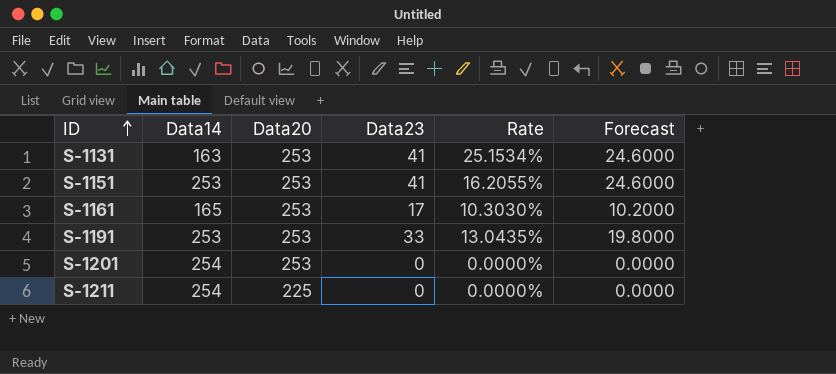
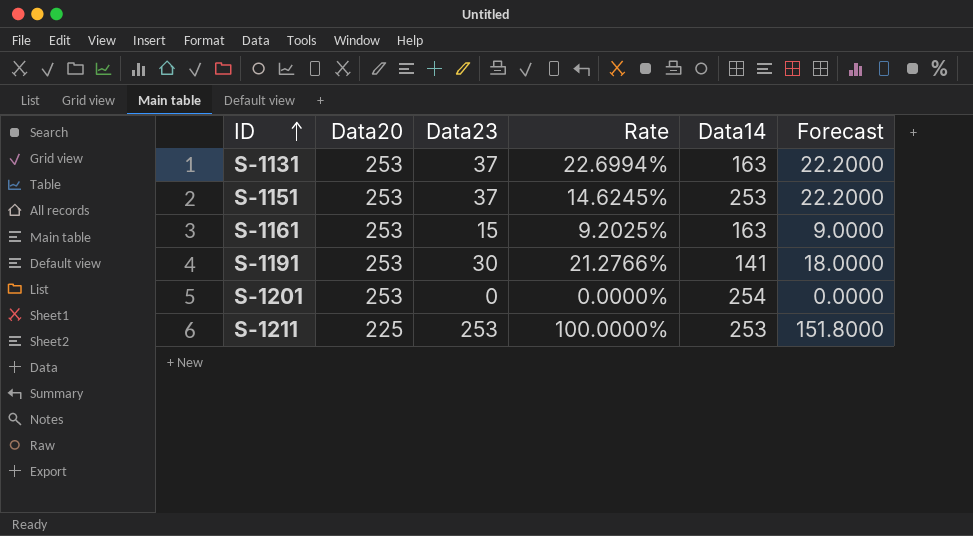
column Data14 | position: 2 -> 5
S-1131 | Data23: 41 -> 37
S-1131 | Rate: 25.1534% -> 22.6994%
S-1131 | Forecast: 24.6000 -> 22.2000
S-1151 | Data23: 41 -> 37
S-1151 | Rate: 16.2055% -> 14.6245%
S-1151 | Forecast: 24.6000 -> 22.2000
S-1161 | Data23: 17 -> 15
S-1161 | Rate: 10.3030% -> 9.2025%
S-1161 | Data14: 165 -> 163
S-1161 | Forecast: 10.2000 -> 9.0000
S-1191 | Data23: 33 -> 30
S-1191 | Rate: 13.0435% -> 21.2766%
S-1191 | Data14: 253 -> 141
S-1191 | Forecast: 19.8000 -> 18.0000
S-1211 | Data23: 0 -> 253
S-1211 | Rate: 0.0000% -> 100.0000%
S-1211 | Data14: 254 -> 253
S-1211 | Forecast: 0.0000 -> 151.8000

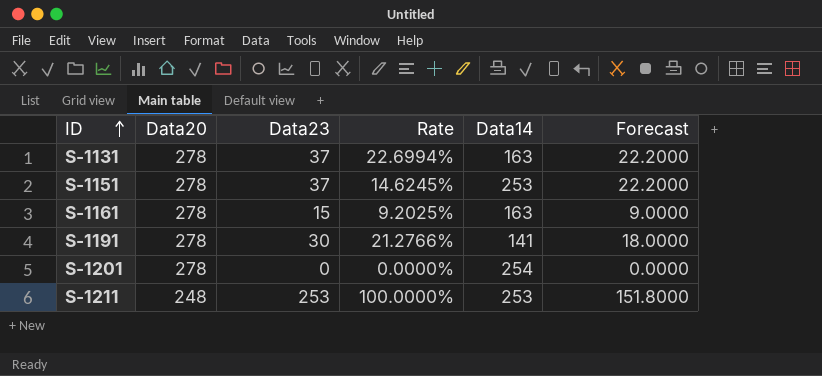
S-1131 | Data20: 253 -> 278
S-1151 | Data20: 253 -> 278
S-1161 | Data20: 253 -> 278
S-1191 | Data20: 253 -> 278
S-1201 | Data20: 253 -> 278
S-1211 | Data20: 225 -> 248

